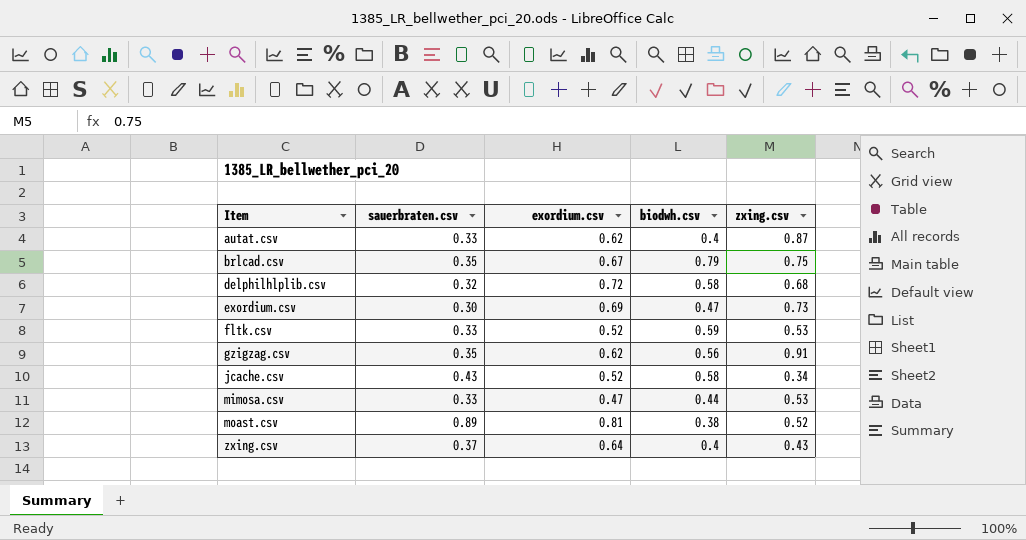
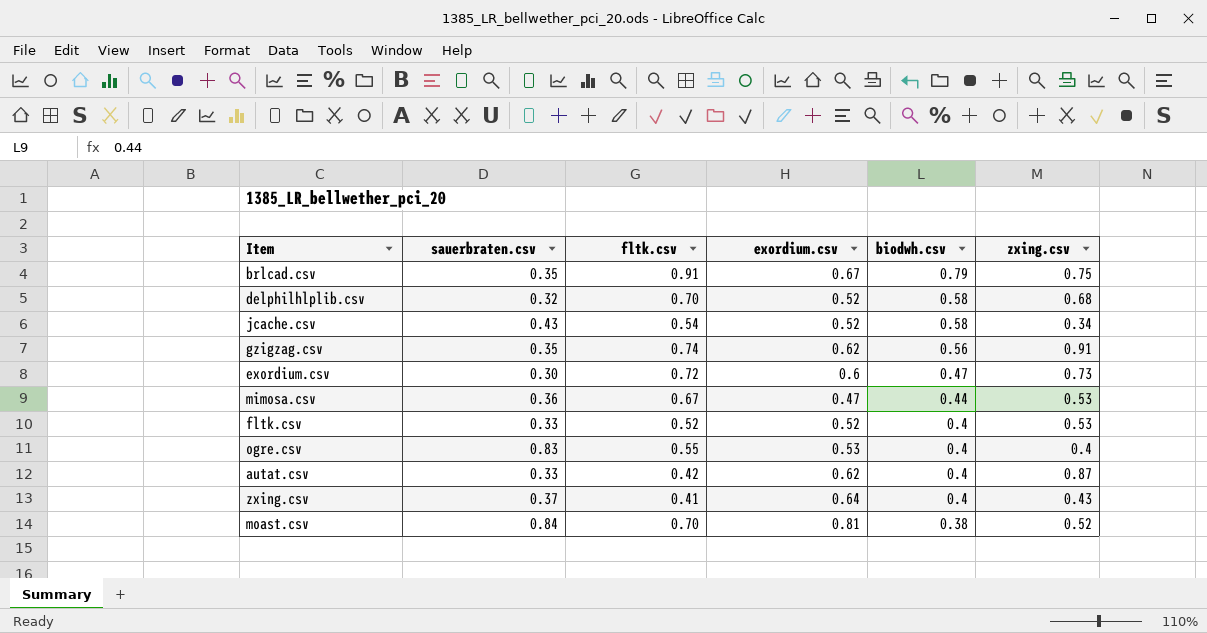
row order: Item ascending -> biodwh.csv descending
column fltk.csv | position: none -> 3
delphilhlplib.csv | exordium.csv: 0.72 -> 0.52
exordium.csv | exordium.csv: 0.69 -> 0.6
mimosa.csv | sauerbraten.csv: 0.33 -> 0.36
fltk.csv | biodwh.csv: 0.59 -> 0.4
row ogre.csv: none -> 0.83 | 0.55 | 0.53 | 0.4 | 0.4
moast.csv | sauerbraten.csv: 0.89 -> 0.84

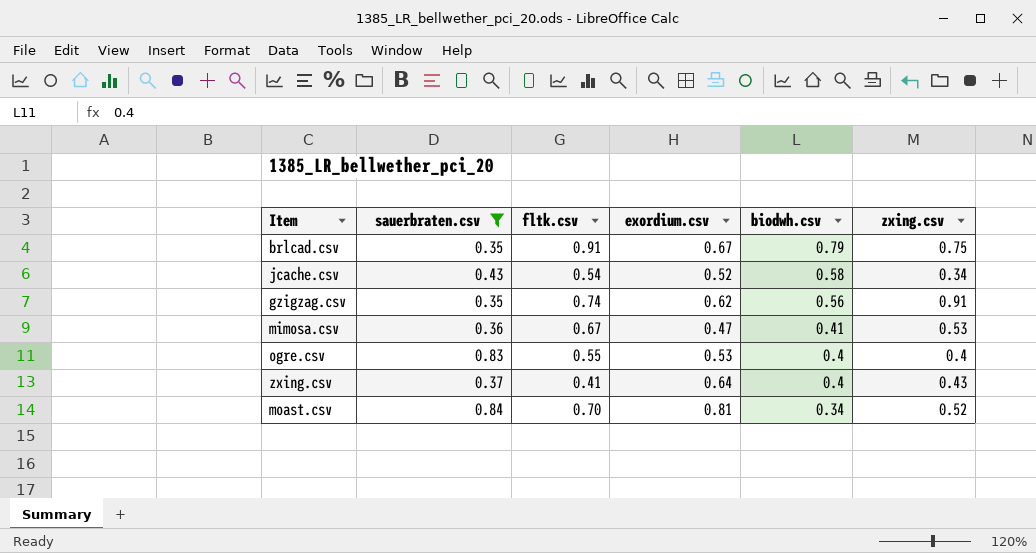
filter: none -> sauerbraten.csv >= 0.35
mimosa.csv | biodwh.csv: 0.44 -> 0.41
moast.csv | biodwh.csv: 0.38 -> 0.34

